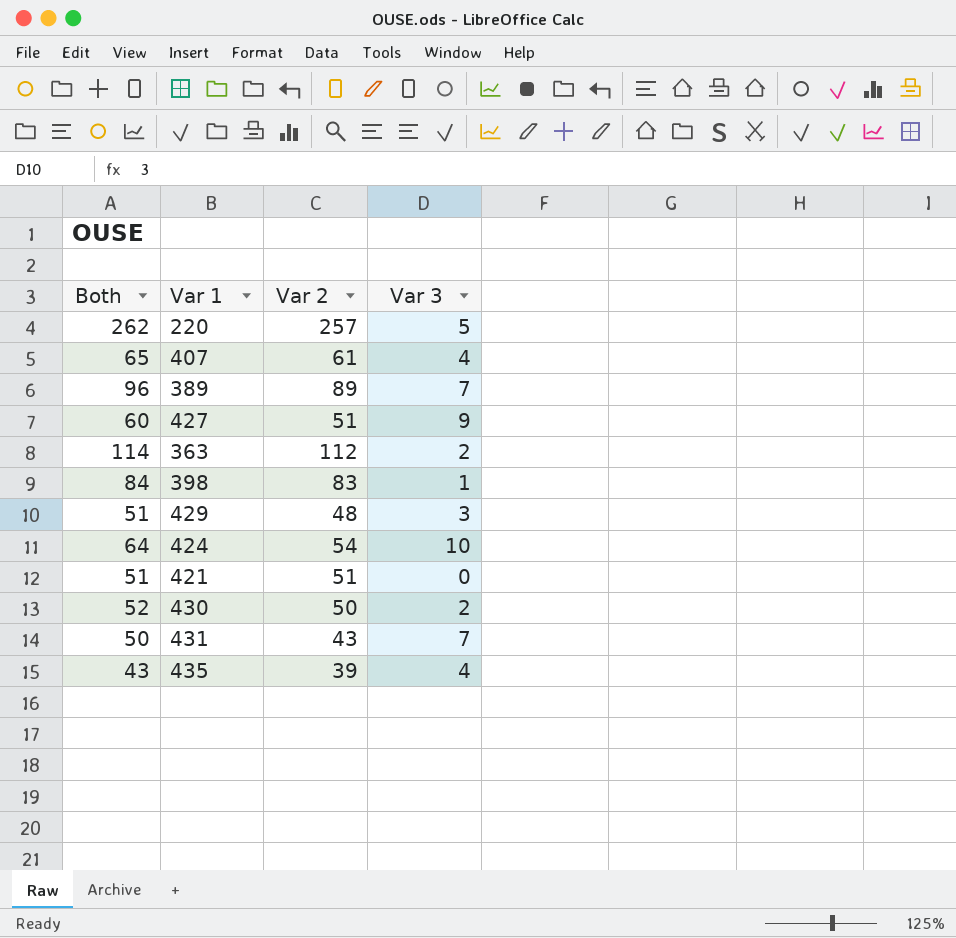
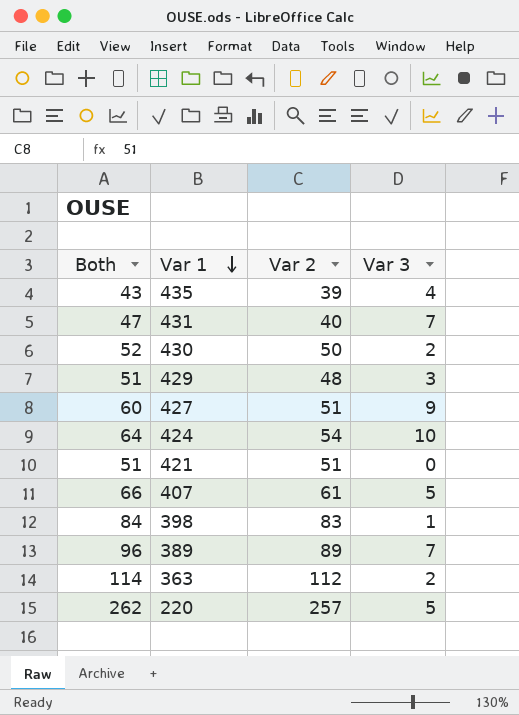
row order: none -> Var 1 descending
431 | Both: 50 -> 47
431 | Var 2: 43 -> 40
407 | Both: 65 -> 66
407 | Var 3: 4 -> 5

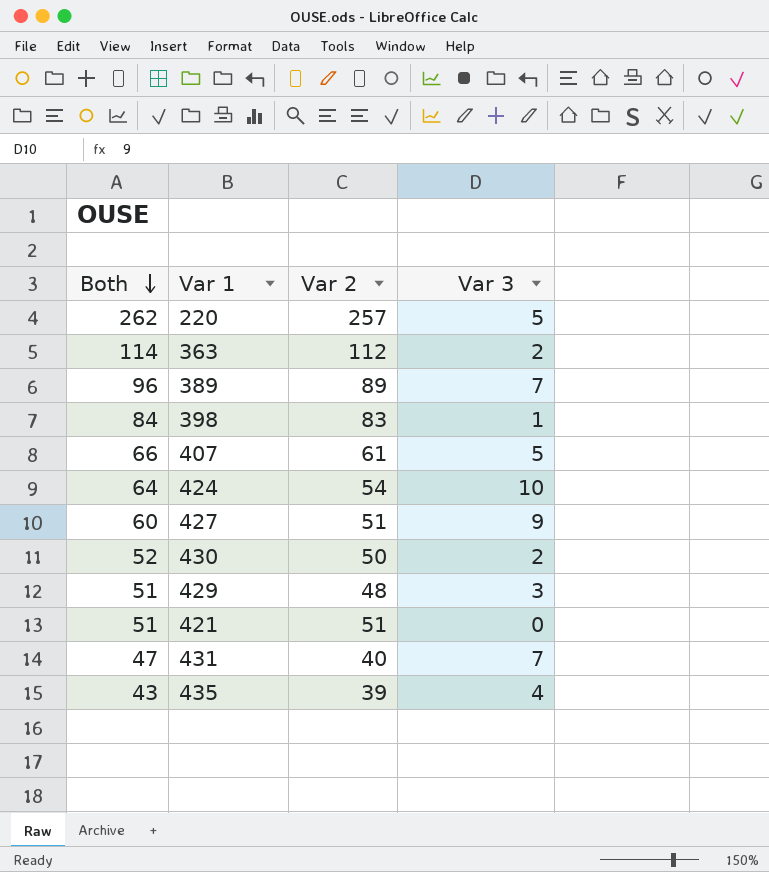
row order: Var 1 descending -> Both descending

